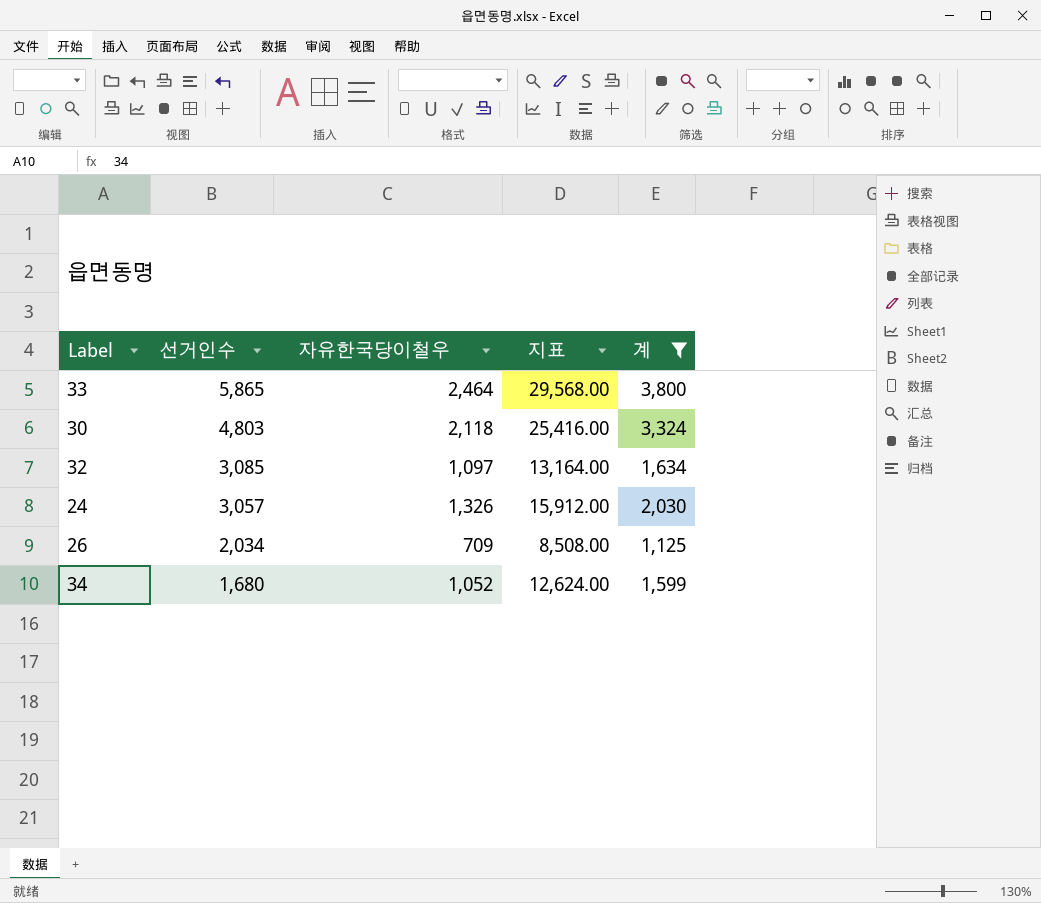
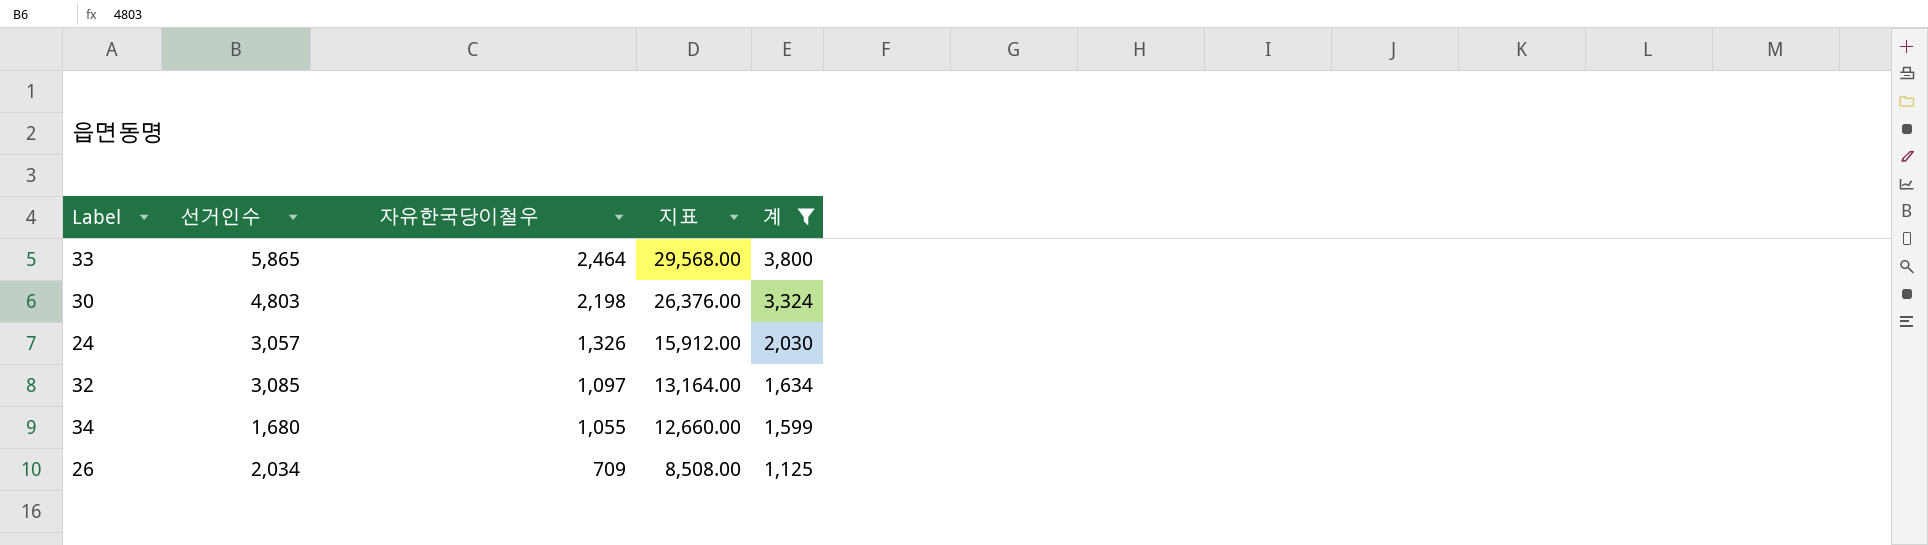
row order: 선거인수 descending -> 자유한국당이철우 descending
30 | 자유한국당이철우: 2,118 -> 2,198
30 | 지표: 25,416.00 -> 26,376.00
34 | 자유한국당이철우: 1,052 -> 1,055
34 | 지표: 12,624.00 -> 12,660.00

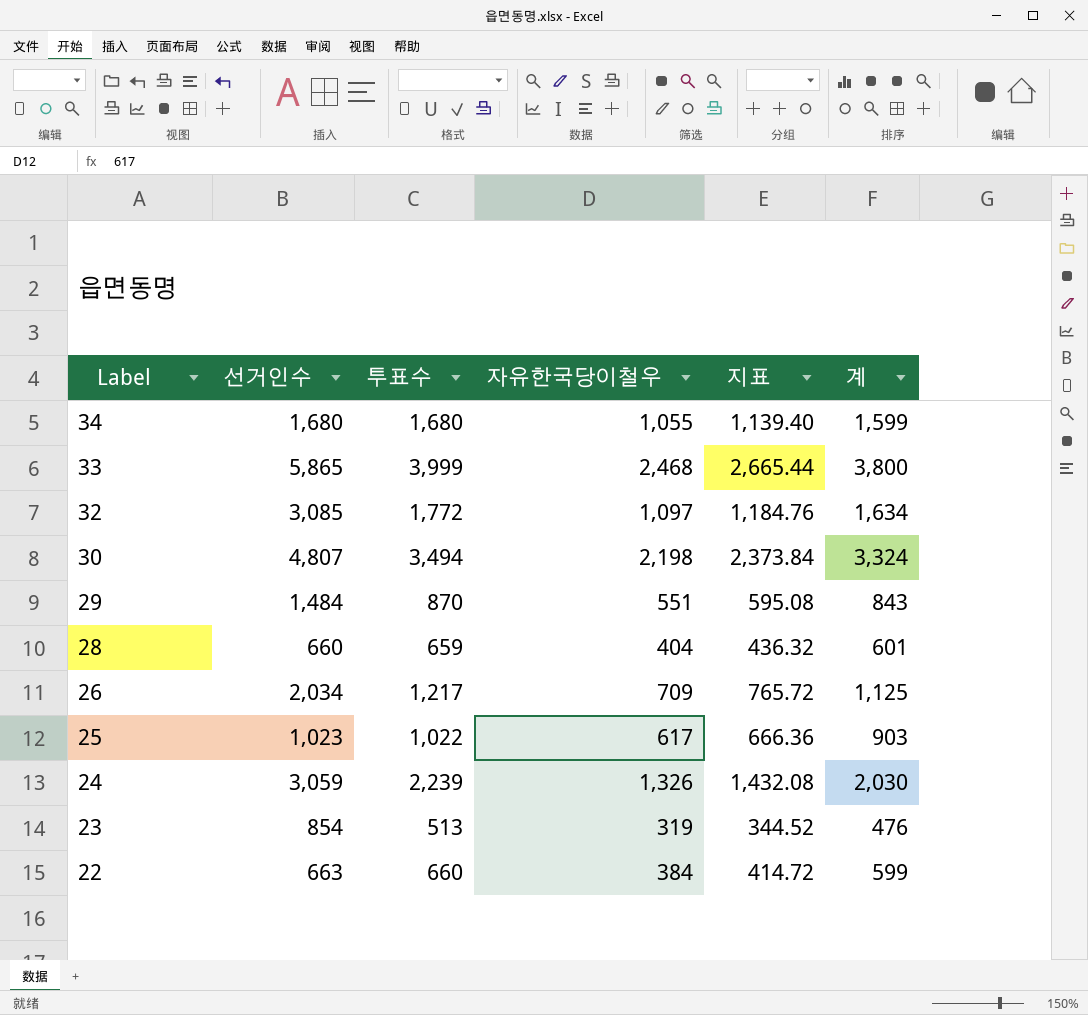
filter: 계 >= 1,125 -> none
row order: 자유한국당이철우 descending -> Label descending
column 투표수 | position: none -> 3
column 지표 | formula: [자유한국당이철우] * 12 -> [자유한국당이철우] * 1.08
33 | 자유한국당이철우: 2,464 -> 2,468
30 | 선거인수: 4,803 -> 4,807
24 | 선거인수: 3,057 -> 3,059

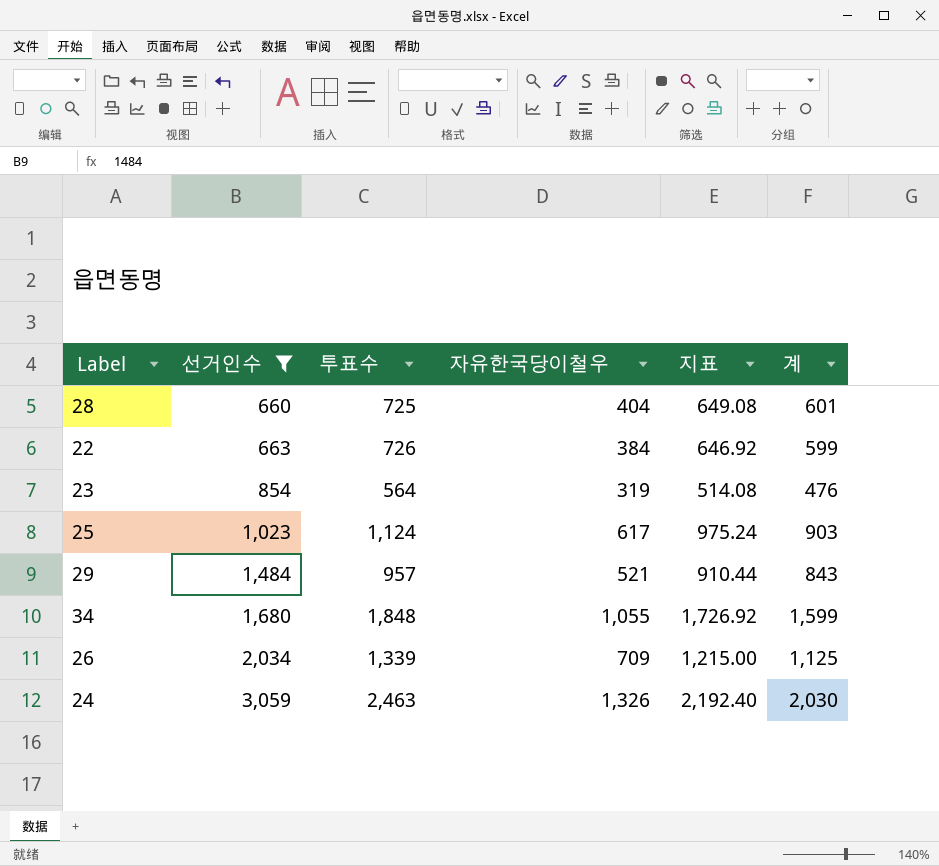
filter: none -> 선거인수 <= 3,059
row order: Label descending -> 선거인수 ascending
column 지표 | formula: [자유한국당이철우] * 1.08 -> [계] * 1.08
28 | 투표수: 659 -> 725
22 | 투표수: 660 -> 726
23 | 투표수: 513 -> 564
25 | 투표수: 1,022 -> 1,124
29 | 투표수: 870 -> 957
29 | 자유한국당이철우: 551 -> 521
34 | 투표수: 1,680 -> 1,848
26 | 투표수: 1,217 -> 1,339
24 | 투표수: 2,239 -> 2,463

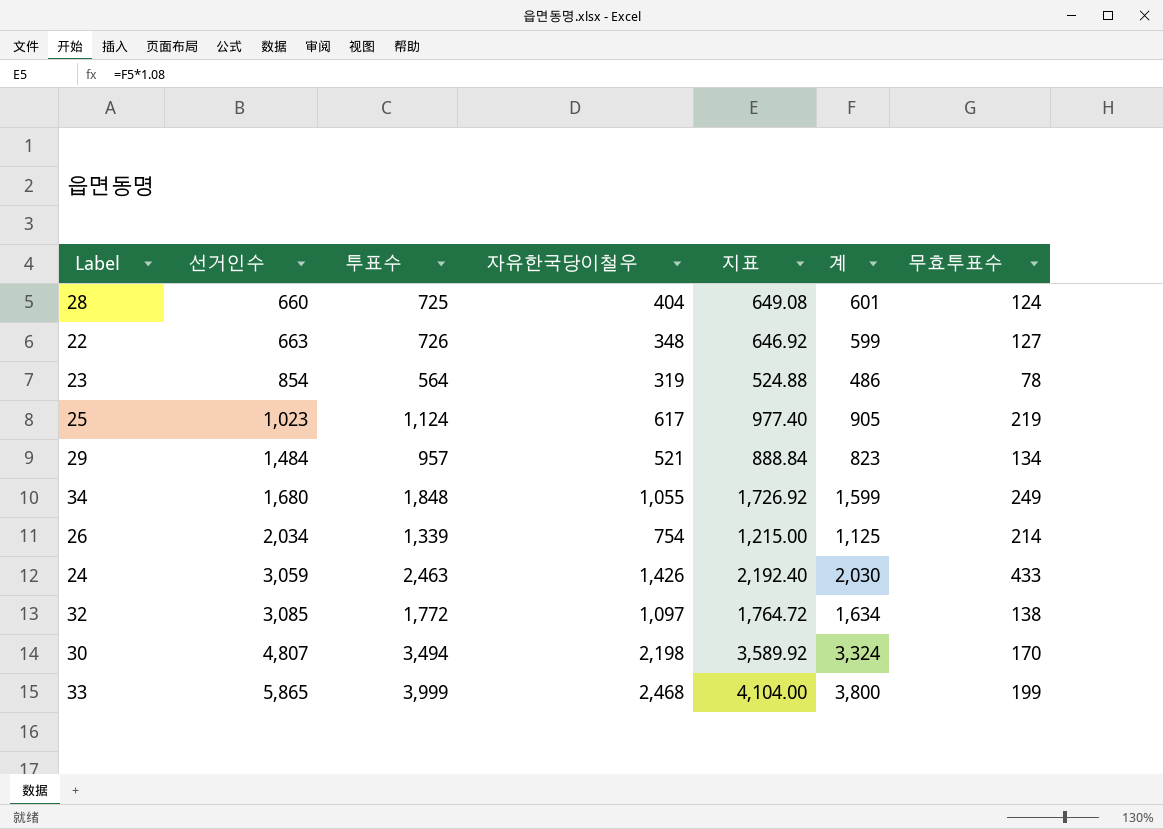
filter: 선거인수 <= 3,059 -> none
column 무효투표수 | formula: none -> [투표수] - [계]
22 | 자유한국당이철우: 384 -> 348
23 | 지표: 514.08 -> 524.88
23 | 계: 476 -> 486
25 | 지표: 975.24 -> 977.40
25 | 계: 903 -> 905
29 | 지표: 910.44 -> 888.84
29 | 계: 843 -> 823
26 | 자유한국당이철우: 709 -> 754
24 | 자유한국당이철우: 1,326 -> 1,426

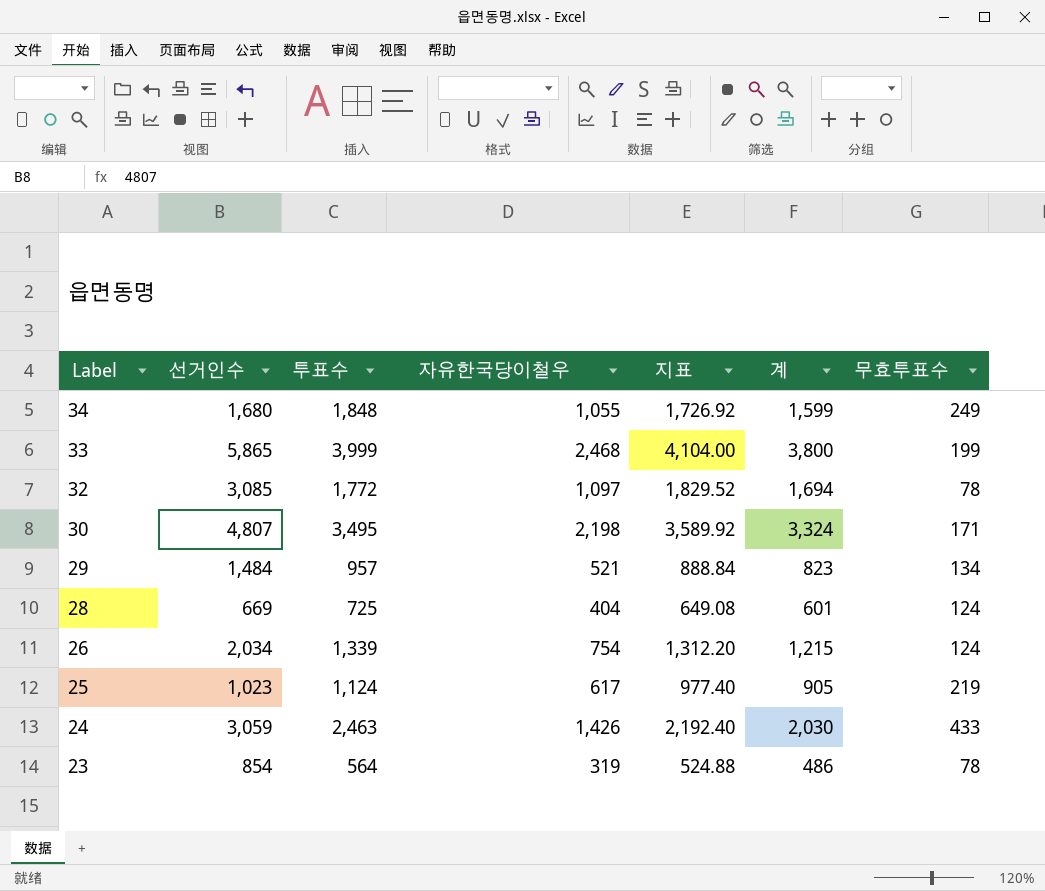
row order: 선거인수 ascending -> Label descending
row 22: 663 | 726 | 348 | 646.92 | 599 | 127 -> none
32 | 지표: 1,764.72 -> 1,829.52
32 | 계: 1,634 -> 1,694
32 | 무효투표수: 138 -> 78
30 | 투표수: 3,494 -> 3,495
30 | 무효투표수: 170 -> 171
28 | 선거인수: 660 -> 669
26 | 지표: 1,215.00 -> 1,312.20
26 | 계: 1,125 -> 1,215
26 | 무효투표수: 214 -> 124

